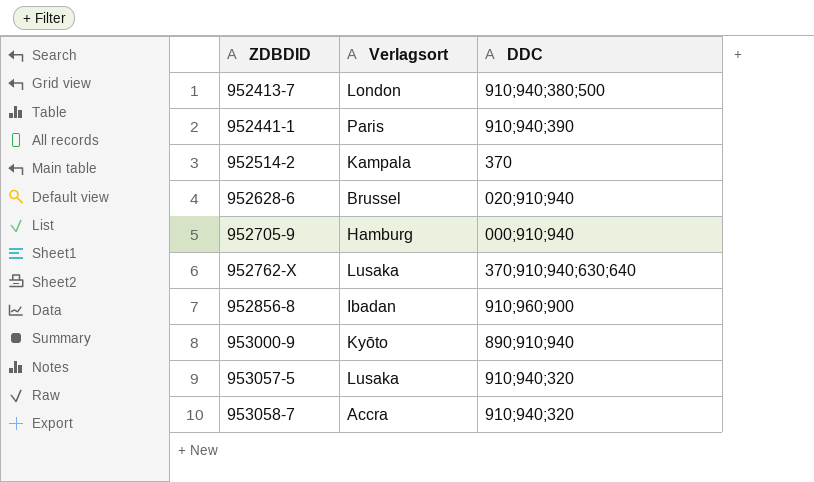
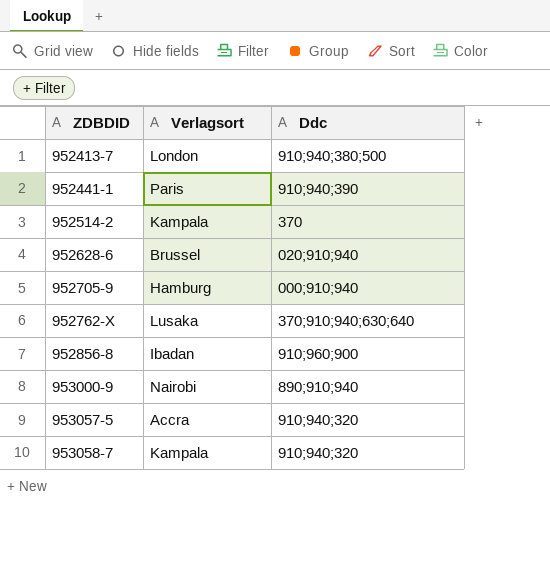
column name: DDC -> Ddc
953000-9 | Verlagsort: Kyōto -> Nairobi
953057-5 | Verlagsort: Lusaka -> Accra
953058-7 | Verlagsort: Accra -> Kampala

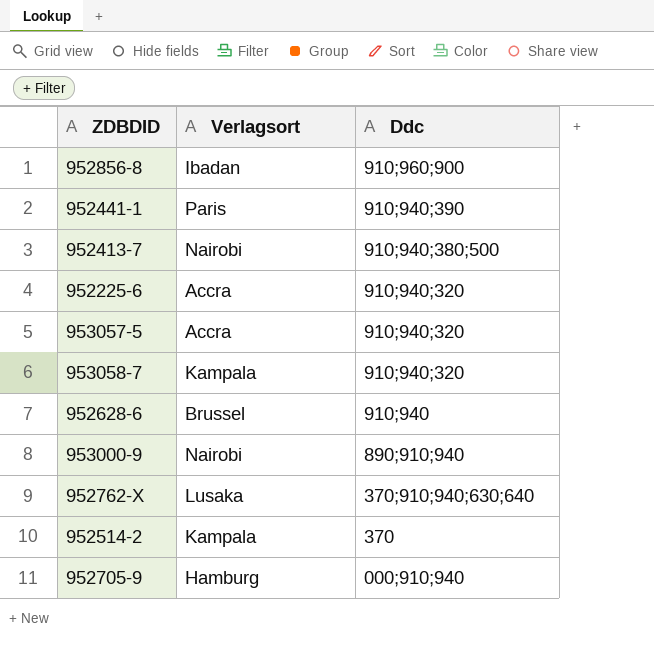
row order: ZDBDID ascending -> Ddc descending
952413-7 | Verlagsort: London -> Nairobi
row 952225-6: none -> Accra | 910;940;320
952628-6 | Ddc: 020;910;940 -> 910;940

